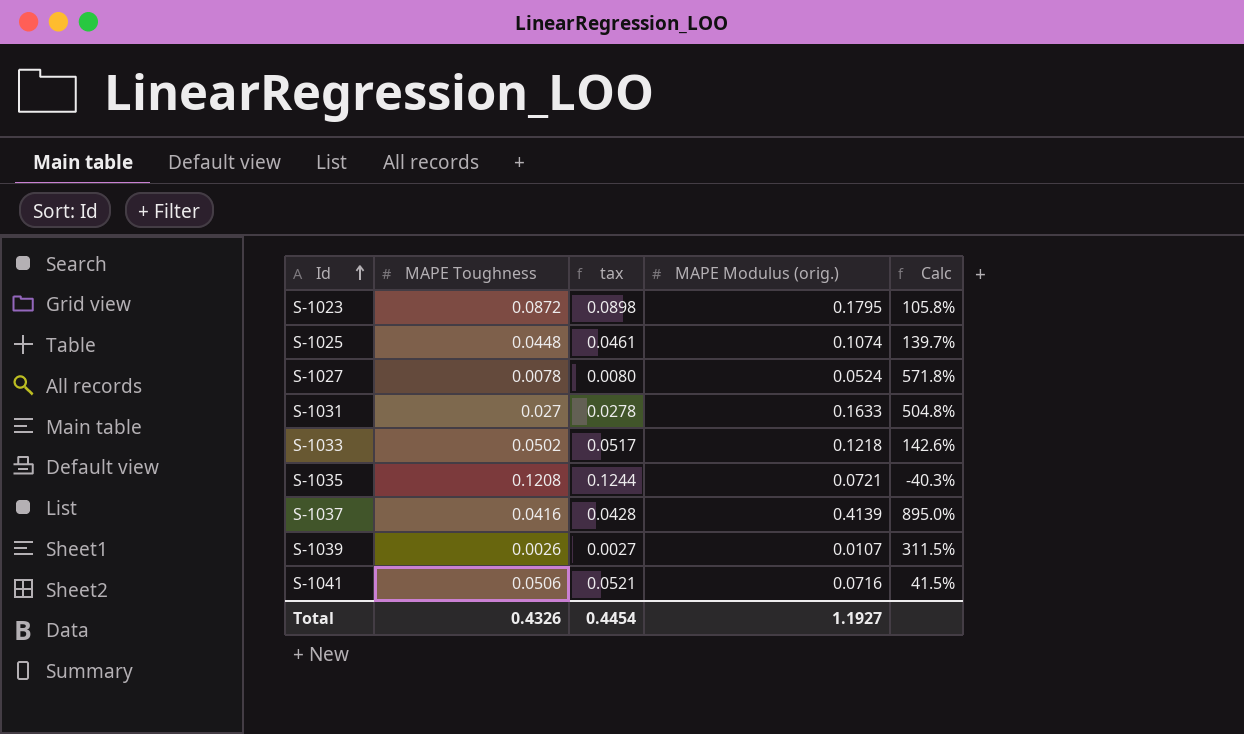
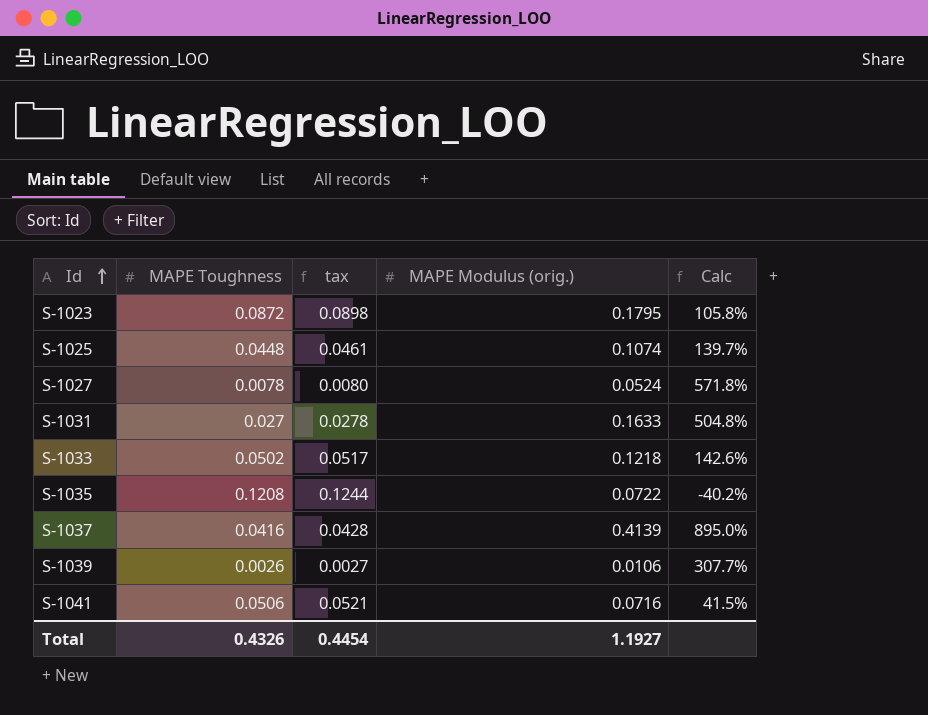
S-1035 | MAPE Modulus (orig.): 0.0721 -> 0.0722
S-1035 | Calc: -40.3% -> -40.2%
S-1039 | MAPE Modulus (orig.): 0.0107 -> 0.0106
S-1039 | Calc: 311.5% -> 307.7%

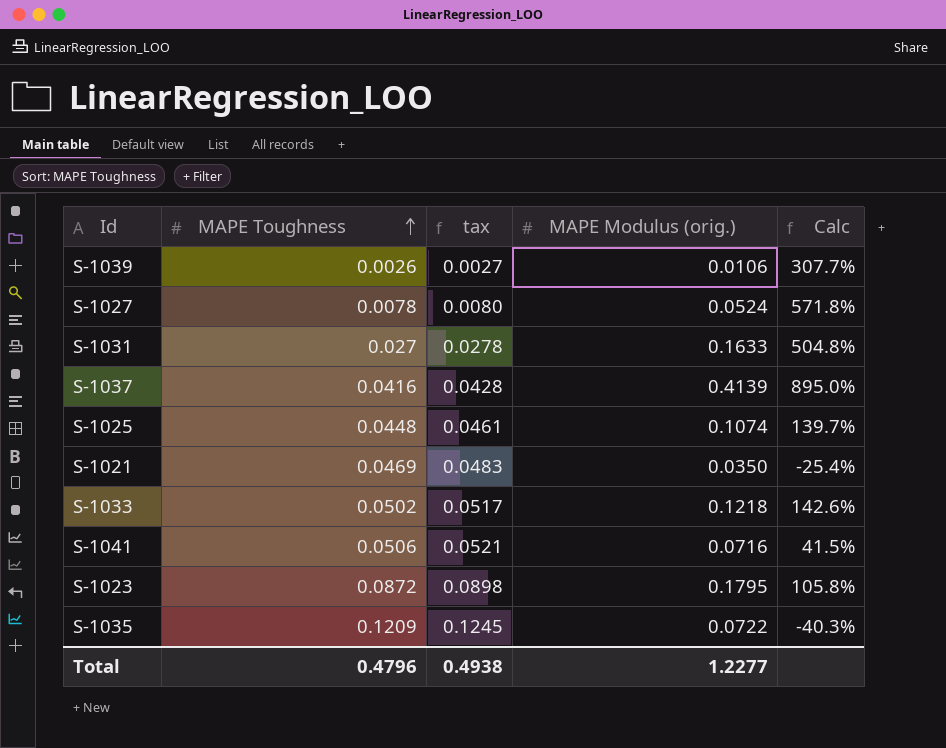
row order: Id ascending -> MAPE Toughness ascending
row S-1021: none -> 0.0469 | 0.0483 | 0.0350 | -25.4%
S-1035 | MAPE Toughness: 0.1208 -> 0.1209
S-1035 | tax: 0.1244 -> 0.1245
S-1035 | Calc: -40.2% -> -40.3%
Total | MAPE Toughness: 0.4326 -> 0.4796
Total | tax: 0.4454 -> 0.4938
Total | MAPE Modulus (orig.): 1.1927 -> 1.2277

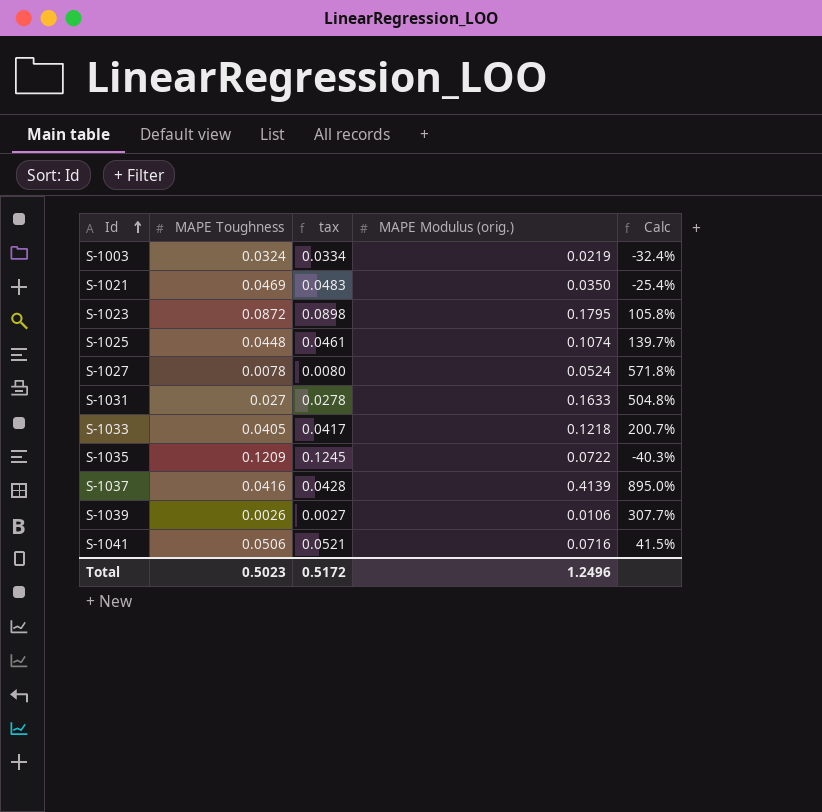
row order: MAPE Toughness ascending -> Id ascending
row S-1003: none -> 0.0324 | 0.0334 | 0.0219 | -32.4%
S-1033 | MAPE Toughness: 0.0502 -> 0.0405
S-1033 | tax: 0.0517 -> 0.0417
S-1033 | Calc: 142.6% -> 200.7%
Total | MAPE Toughness: 0.4796 -> 0.5023
Total | tax: 0.4938 -> 0.5172
Total | MAPE Modulus (orig.): 1.2277 -> 1.2496

